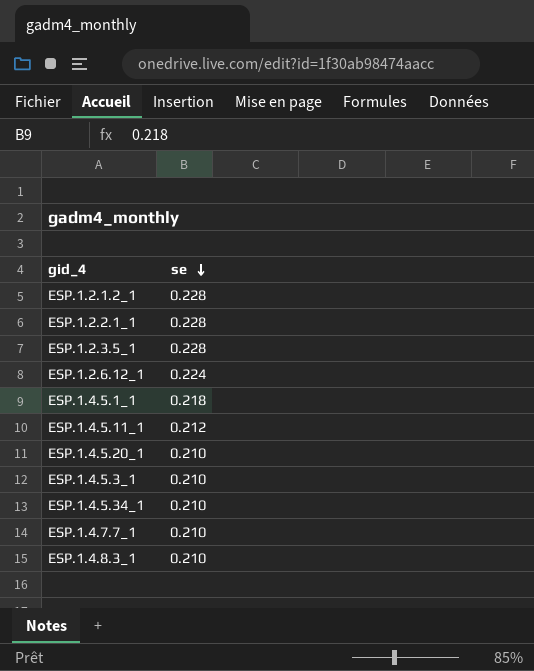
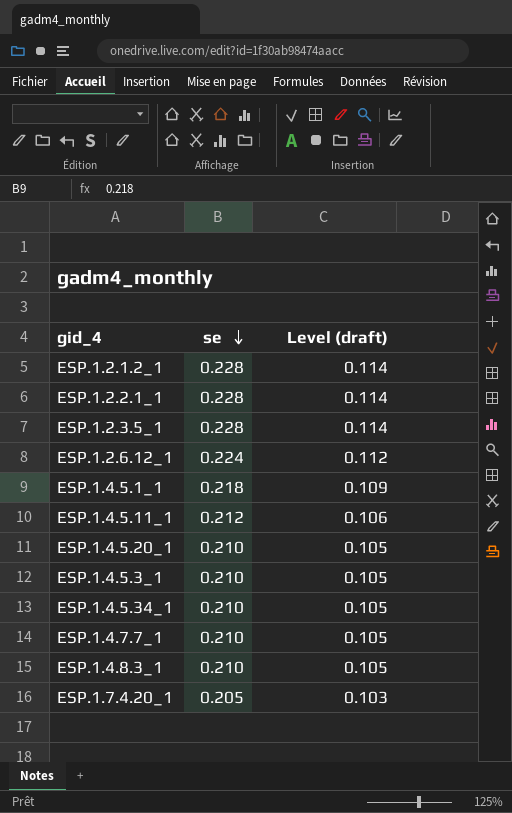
column Level (draft) | formula: none -> [se] * 0.5
row ESP.1.7.4.20_1: none -> 0.205 | 0.103

